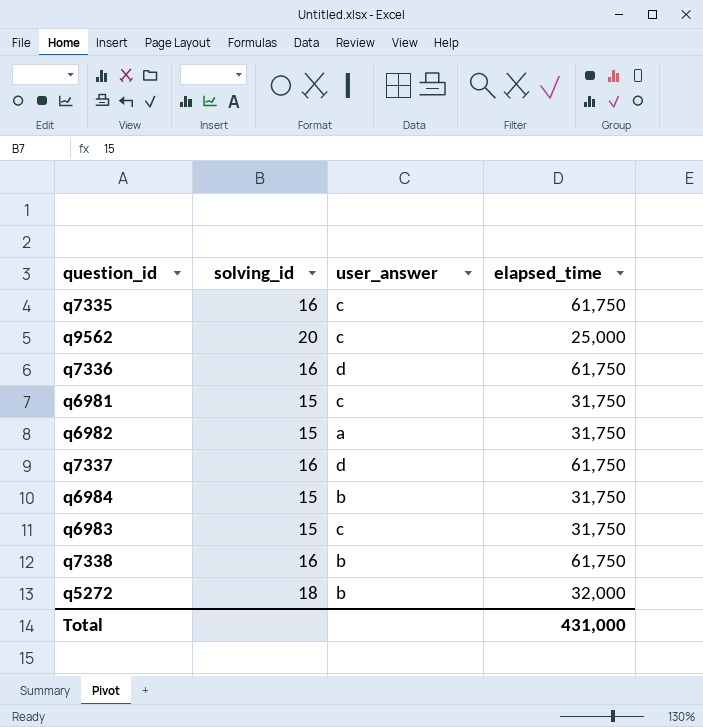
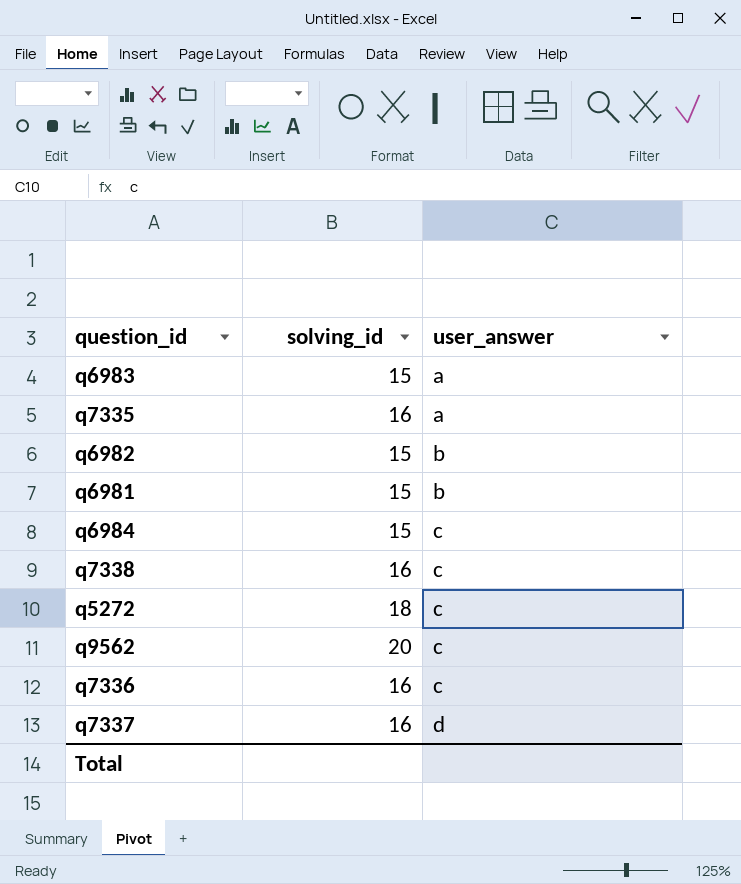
row order: none -> user_answer ascending
column elapsed_time | position: 4 -> none
q6983 | user_answer: c -> a
q7335 | user_answer: c -> a
q6982 | user_answer: a -> b
q6981 | user_answer: c -> b
q6984 | user_answer: b -> c
q7338 | user_answer: b -> c
q5272 | user_answer: b -> c
q7336 | user_answer: d -> c

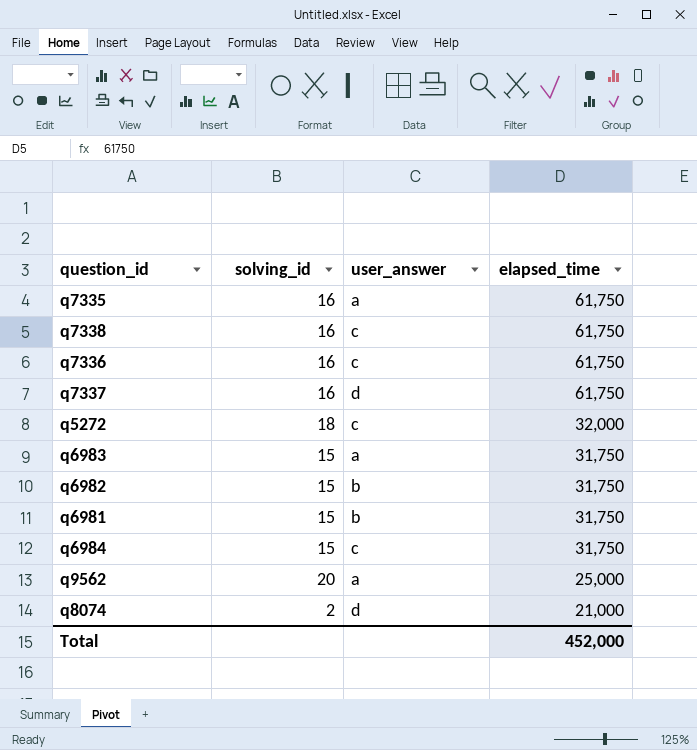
row order: user_answer ascending -> elapsed_time descending
column elapsed_time | position: none -> 4
q9562 | user_answer: c -> a
row q8074: none -> 2 | d | 21,000

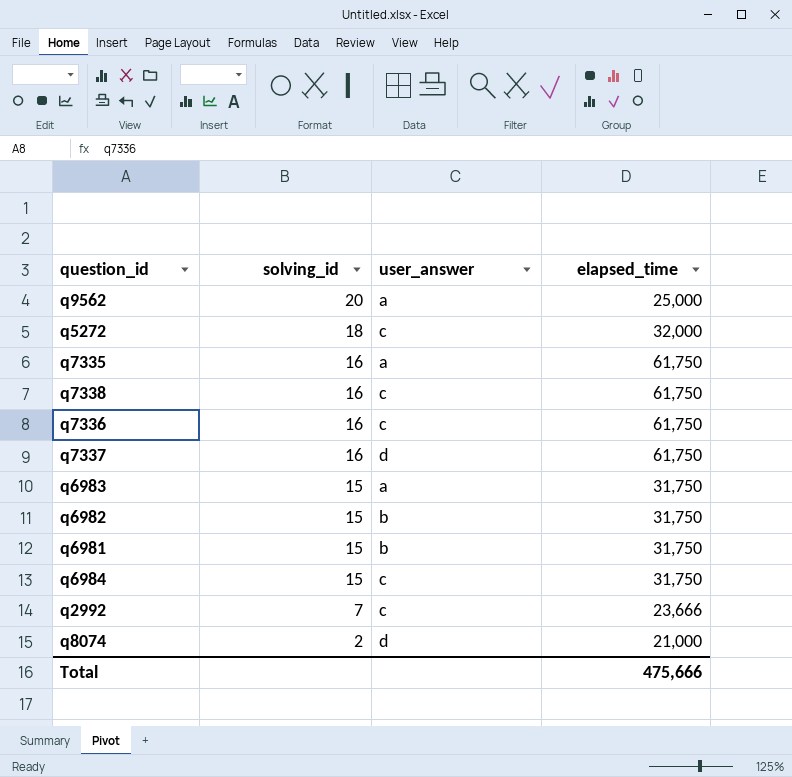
row order: elapsed_time descending -> solving_id descending
row q2992: none -> 7 | c | 23,666
Total | elapsed_time: 452,000 -> 475,666

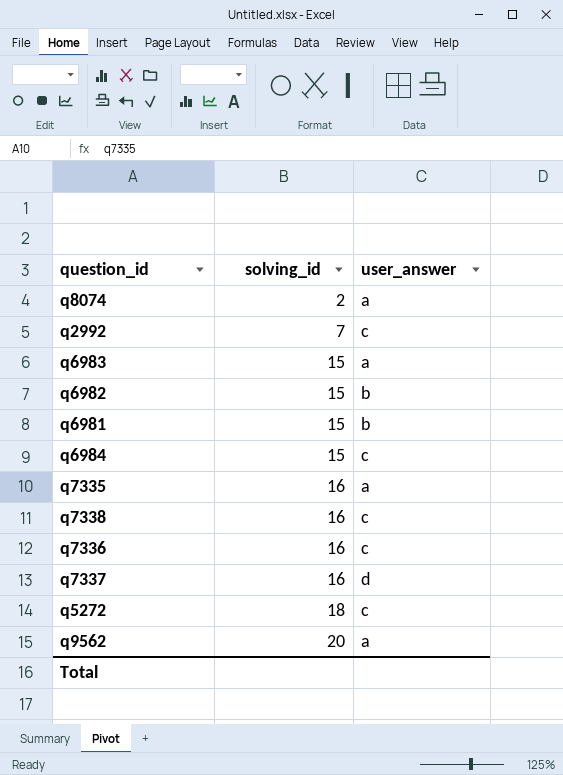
row order: solving_id descending -> solving_id ascending
column elapsed_time | position: 4 -> none
q8074 | user_answer: d -> a

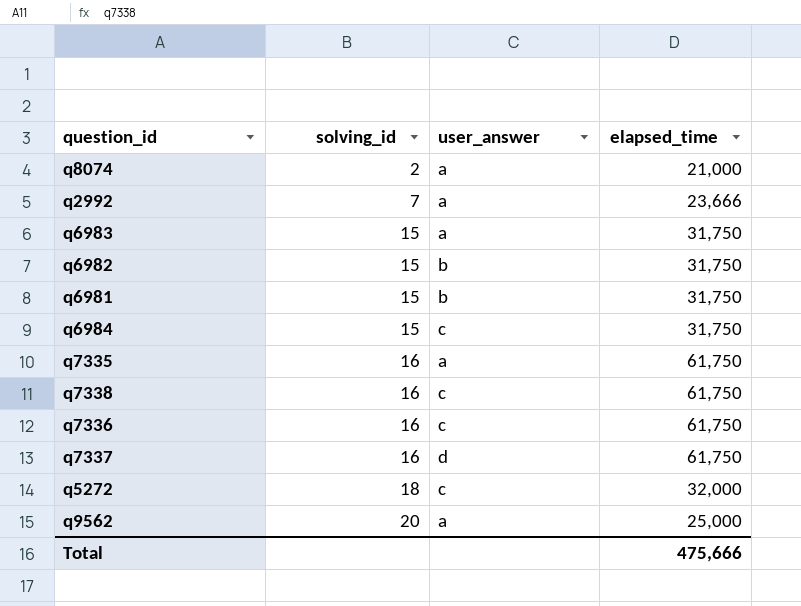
column elapsed_time | position: none -> 4
q2992 | user_answer: c -> a

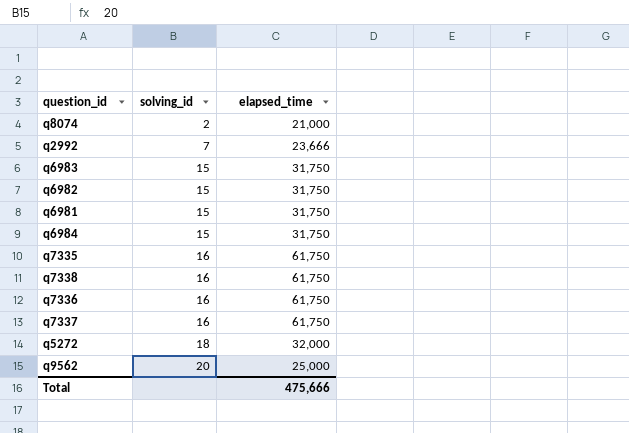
column user_answer | position: 3 -> none

